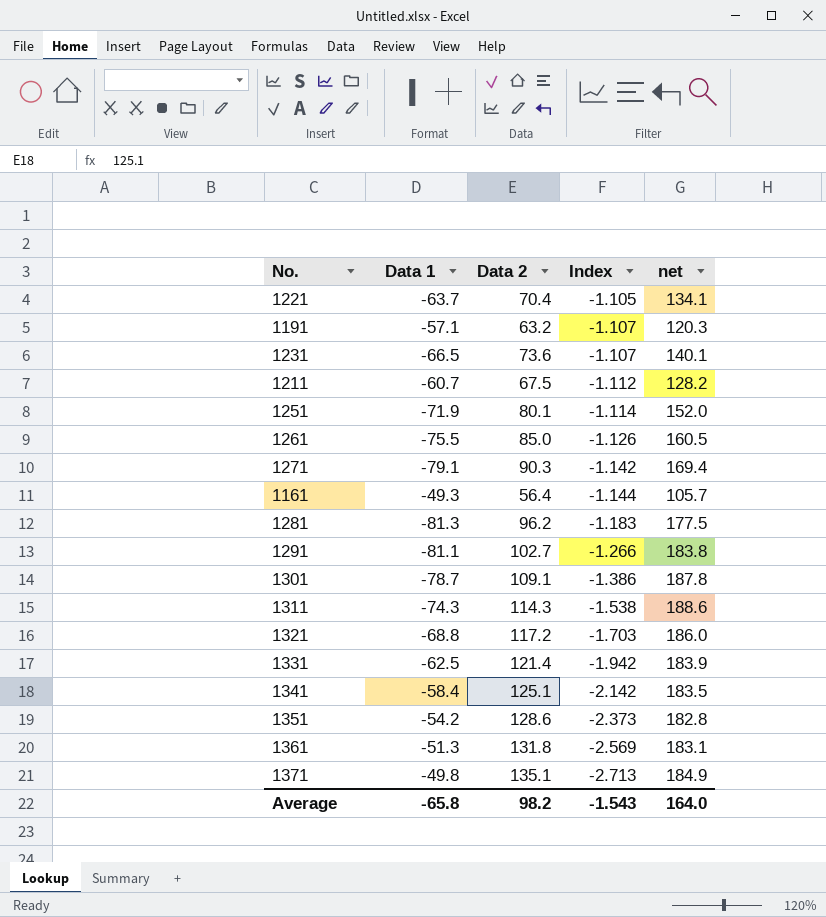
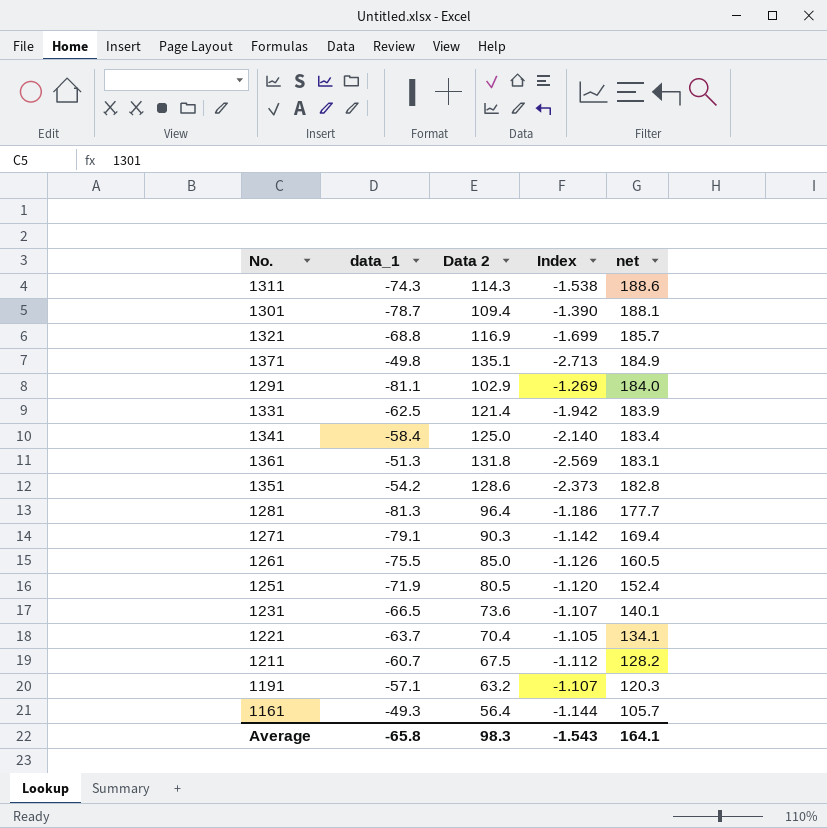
row order: Index descending -> net descending
column name: Data 1 -> data_1
1301 | Data 2: 109.1 -> 109.4
1301 | Index: -1.386 -> -1.390
1301 | net: 187.8 -> 188.1
1321 | Data 2: 117.2 -> 116.9
1321 | Index: -1.703 -> -1.699
1321 | net: 186.0 -> 185.7
1291 | Data 2: 102.7 -> 102.9
1291 | Index: -1.266 -> -1.269
1291 | net: 183.8 -> 184.0
1341 | Data 2: 125.1 -> 125.0
1341 | Index: -2.142 -> -2.140
1341 | net: 183.5 -> 183.4
1281 | Data 2: 96.2 -> 96.4
1281 | Index: -1.183 -> -1.186
1281 | net: 177.5 -> 177.7
1251 | Data 2: 80.1 -> 80.5
1251 | Index: -1.114 -> -1.120
1251 | net: 152.0 -> 152.4
Average | Data 2: 98.2 -> 98.3
Average | net: 164.0 -> 164.1

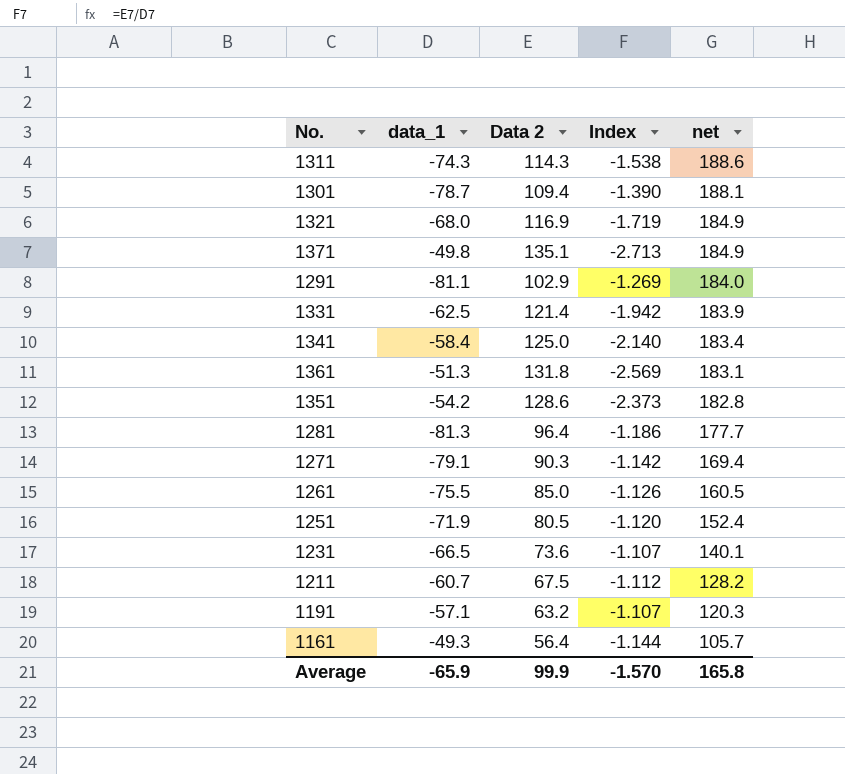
row 1221: -63.7 | 70.4 | -1.105 | 134.1 -> none
1321 | data_1: -68.8 -> -68.0
1321 | Index: -1.699 -> -1.719
1321 | net: 185.7 -> 184.9
Average | data_1: -65.8 -> -65.9
Average | Data 2: 98.3 -> 99.9
Average | Index: -1.543 -> -1.570
Average | net: 164.1 -> 165.8

